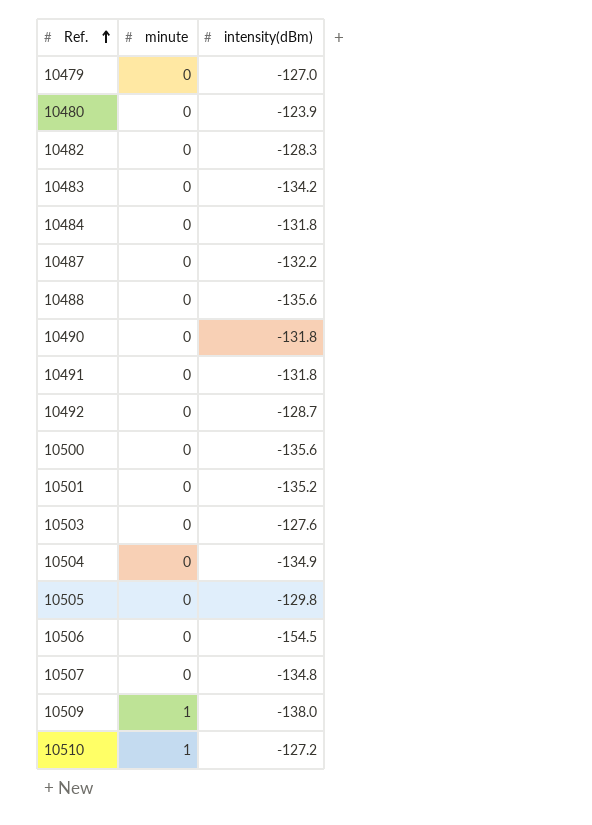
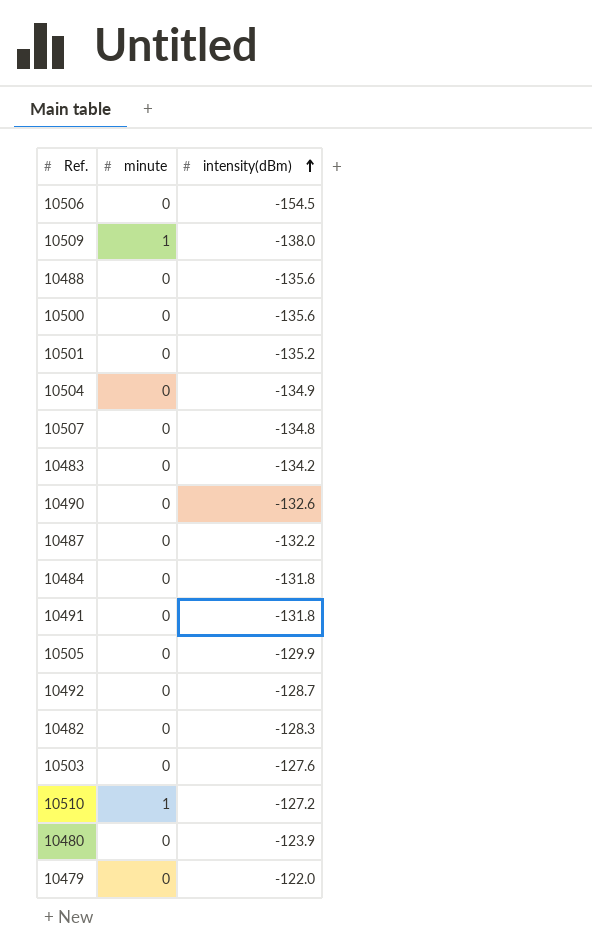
row order: Ref. ascending -> intensity(dBm) ascending
10490 | intensity(dBm): -131.8 -> -132.6
10505 | intensity(dBm): -129.8 -> -129.9
10479 | intensity(dBm): -127.0 -> -122.0

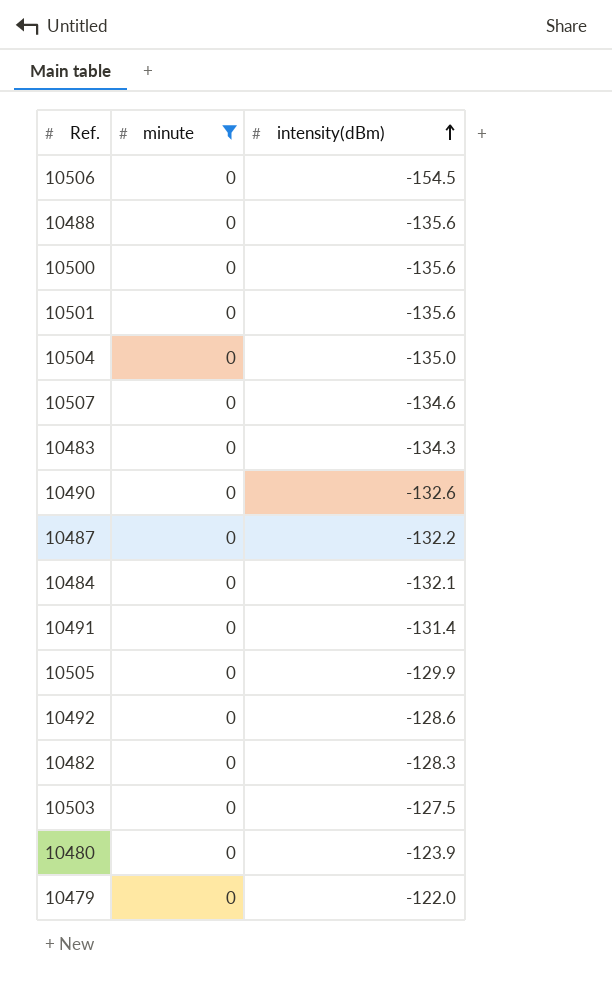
filter: none -> minute = 0
10501 | intensity(dBm): -135.2 -> -135.6
10504 | intensity(dBm): -134.9 -> -135.0
10507 | intensity(dBm): -134.8 -> -134.6
10483 | intensity(dBm): -134.2 -> -134.3
10484 | intensity(dBm): -131.8 -> -132.1
10491 | intensity(dBm): -131.8 -> -131.4
10492 | intensity(dBm): -128.7 -> -128.6
10503 | intensity(dBm): -127.6 -> -127.5

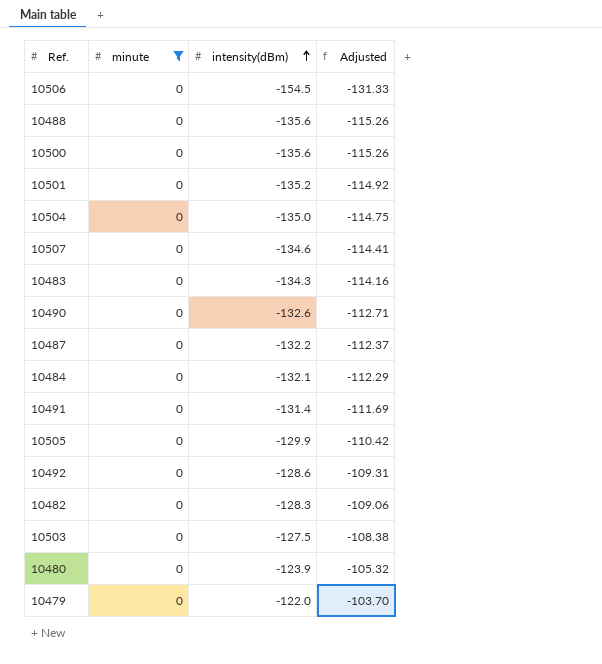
column Adjusted | formula: none -> [intensity(dBm)] * 0.85
10501 | intensity(dBm): -135.6 -> -135.2

